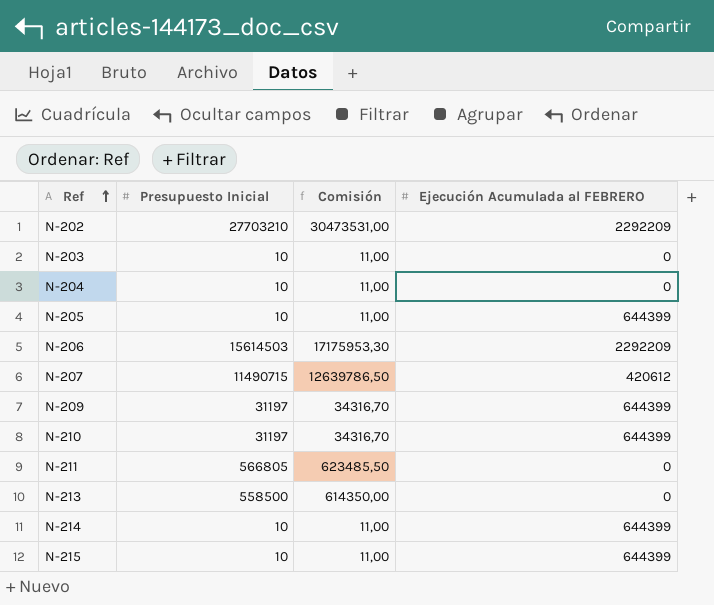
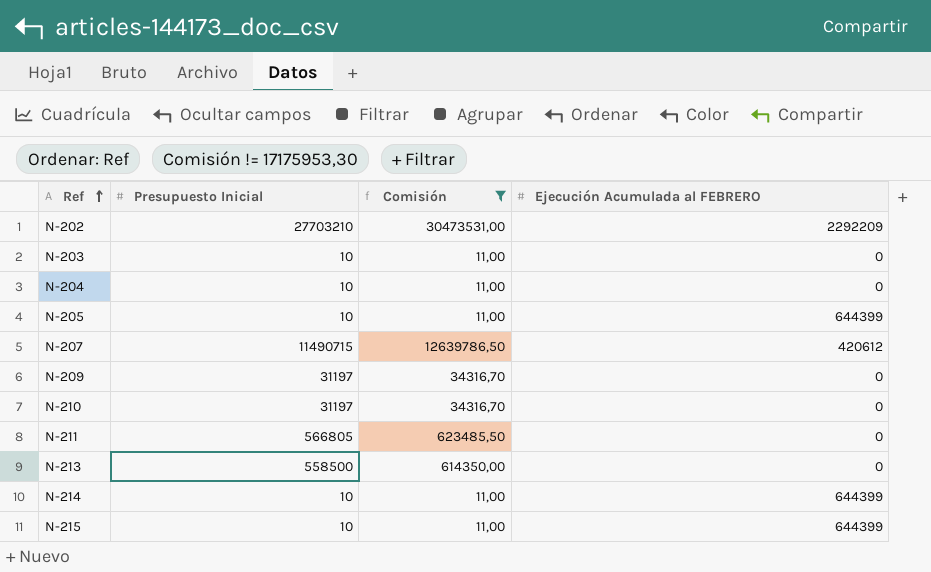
filter: none -> Comisión != 17175953,30
N-209 | Ejecución Acumulada al FEBRERO: 644399 -> 0
N-210 | Ejecución Acumulada al FEBRERO: 644399 -> 0

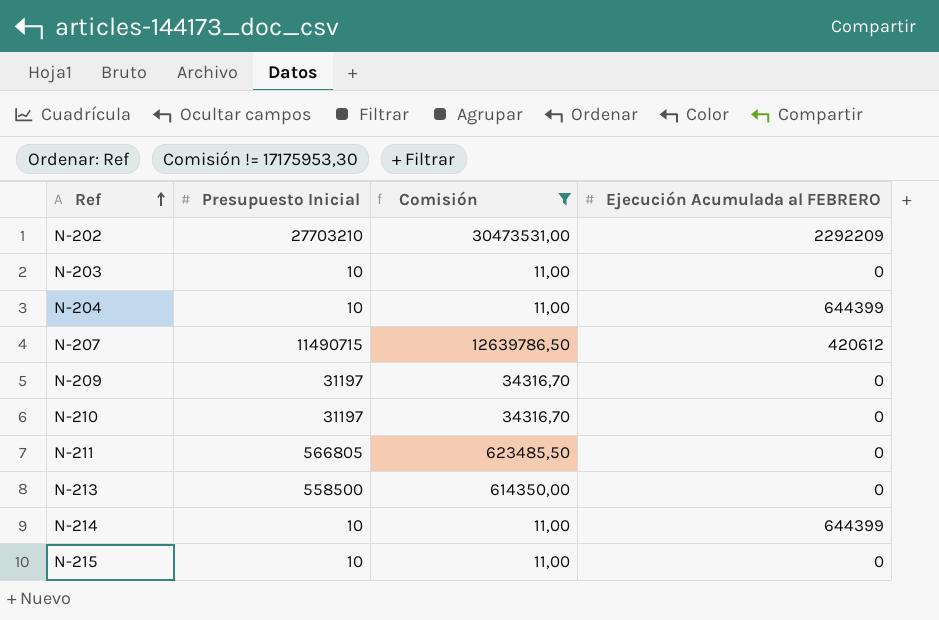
row N-205: 10 | 11,00 | 644399 -> none
N-204 | Ejecución Acumulada al FEBRERO: 0 -> 644399
N-215 | Ejecución Acumulada al FEBRERO: 644399 -> 0

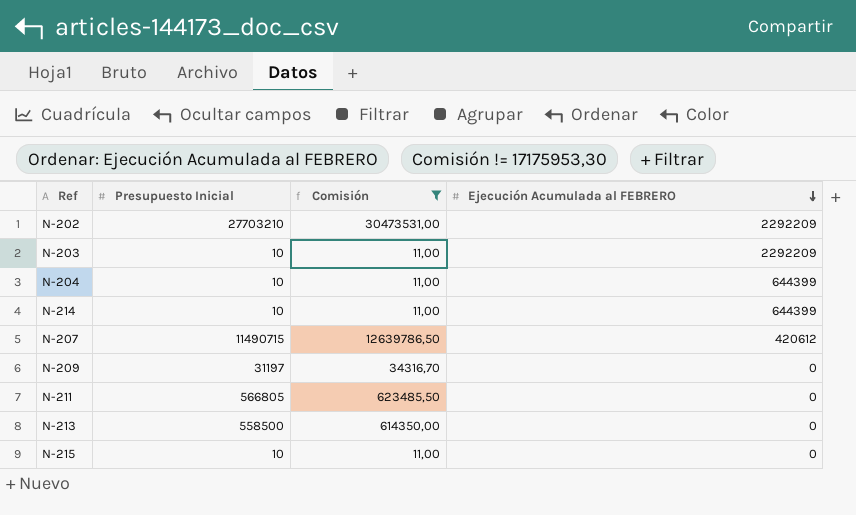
row order: Ref ascending -> Ejecución Acumulada al FEBRERO descending
row N-210: 31197 | 34316,70 | 0 -> none
N-203 | Ejecución Acumulada al FEBRERO: 0 -> 2292209

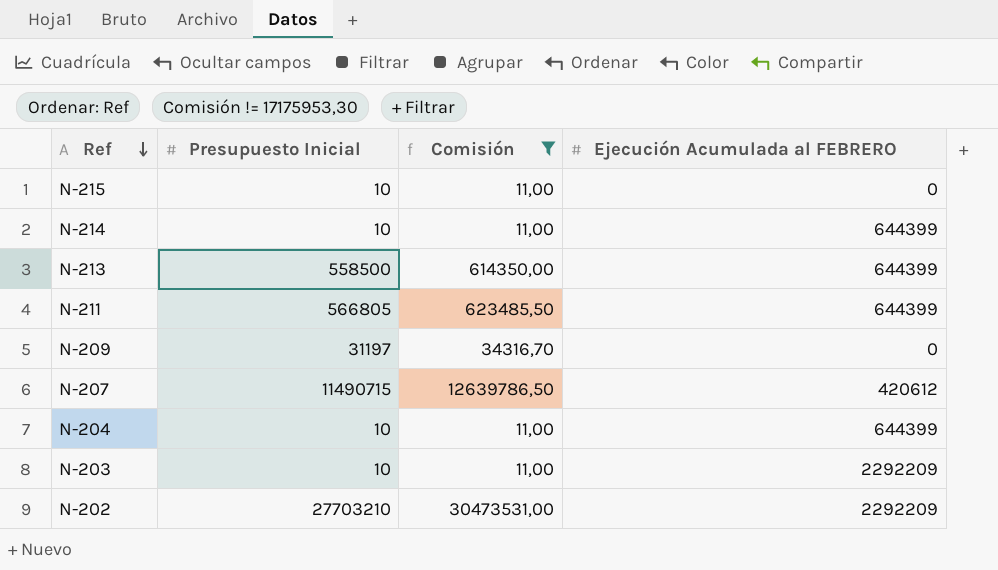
row order: Ejecución Acumulada al FEBRERO descending -> Ref descending
N-213 | Ejecución Acumulada al FEBRERO: 0 -> 644399
N-211 | Ejecución Acumulada al FEBRERO: 0 -> 644399

